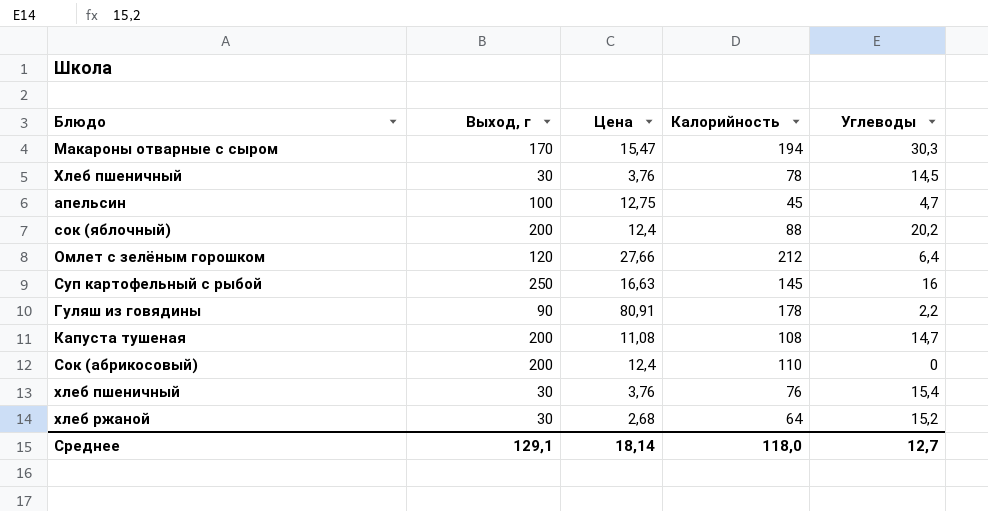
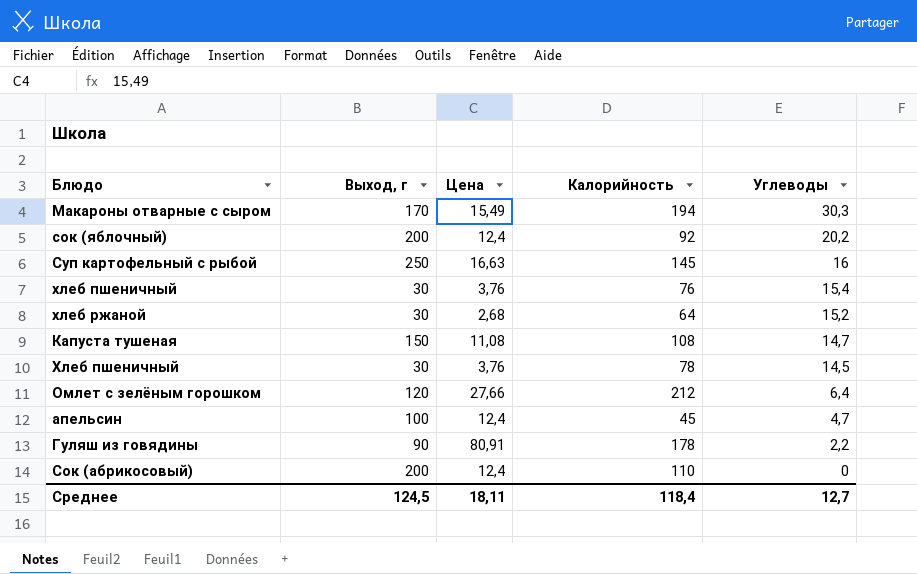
row order: none -> Углеводы descending
Макароны отварные с сыром | Цена: 15,47 -> 15,49
сок (яблочный) | Калорийность: 88 -> 92
Капуста тушеная | Выход, г: 200 -> 150
апельсин | Цена: 12,75 -> 12,4
Среднее | Выход, г: 129,1 -> 124,5
Среднее | Цена: 18,14 -> 18,11
Среднее | Калорийность: 118,0 -> 118,4

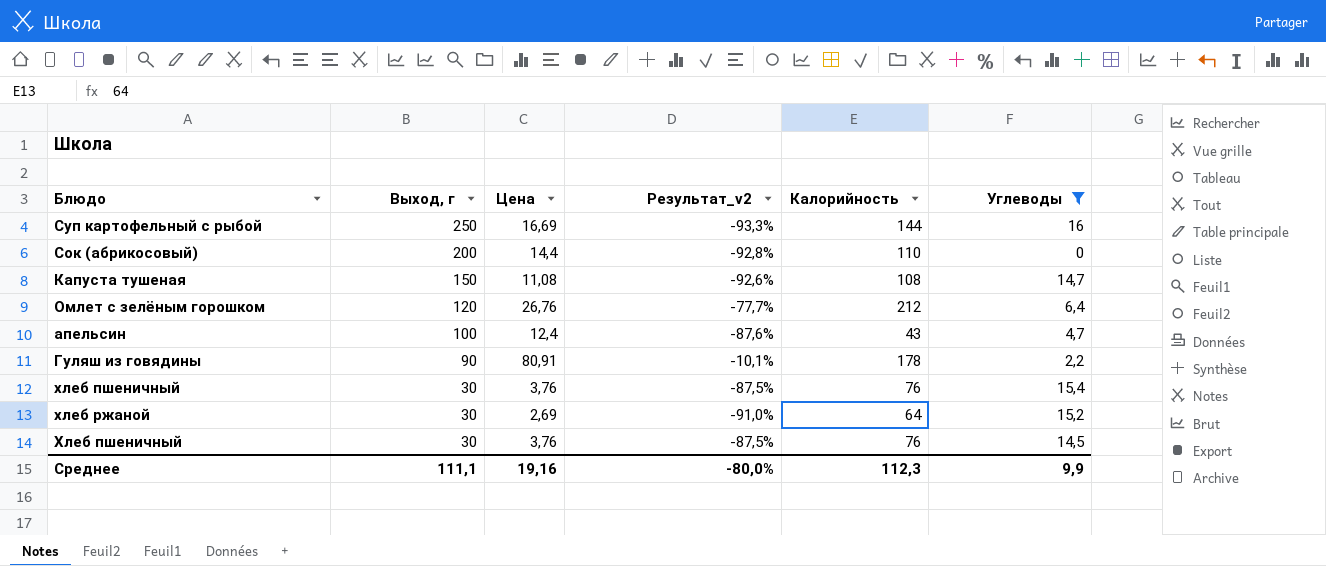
filter: none -> Углеводы <= 16
row order: Углеводы descending -> Выход, г descending
column Результат_v2 | formula: none -> ([Цена] - [Выход, г]) / [Выход, г]
Суп картофельный с рыбой | Цена: 16,63 -> 16,69
Суп картофельный с рыбой | Калорийность: 145 -> 144
Сок (абрикосовый) | Цена: 12,4 -> 14,4
Омлет с зелёным горошком | Цена: 27,66 -> 26,76
апельсин | Калорийность: 45 -> 43
хлеб ржаной | Цена: 2,68 -> 2,69
Хлеб пшеничный | Калорийность: 78 -> 76
Среднее | Выход, г: 124,5 -> 111,1
Среднее | Цена: 18,11 -> 19,16
Среднее | Калорийность: 118,4 -> 112,3
Среднее | Углеводы: 12,7 -> 9,9

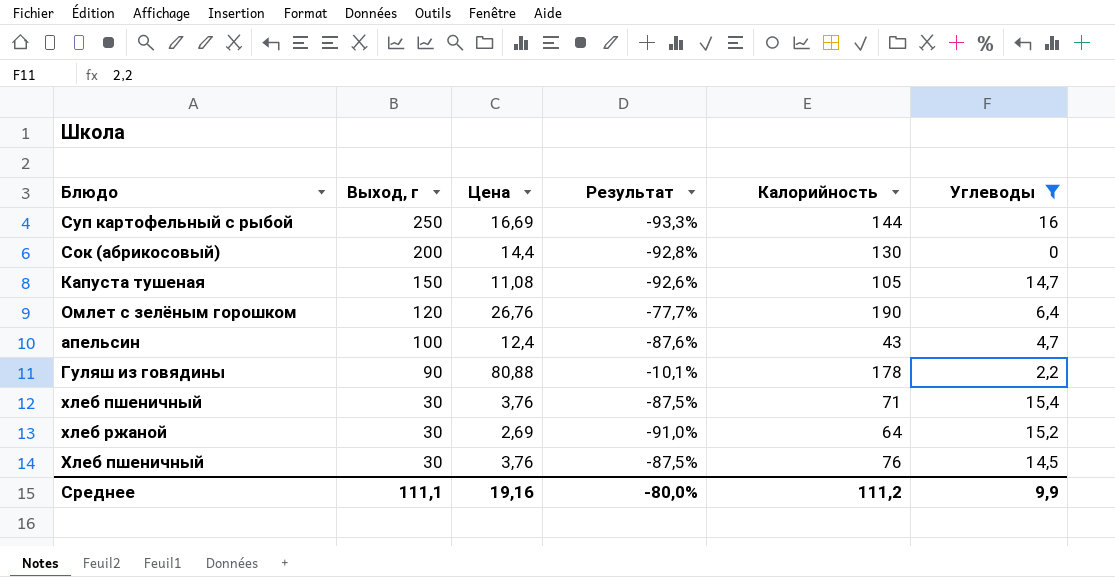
column name: Результат_v2 -> Результат
Сок (абрикосовый) | Калорийность: 110 -> 130
Капуста тушеная | Калорийность: 108 -> 105
Омлет с зелёным горошком | Калорийность: 212 -> 190
Гуляш из говядины | Цена: 80,91 -> 80,88
хлеб пшеничный | Калорийность: 76 -> 71
Среднее | Калорийность: 112,3 -> 111,2

